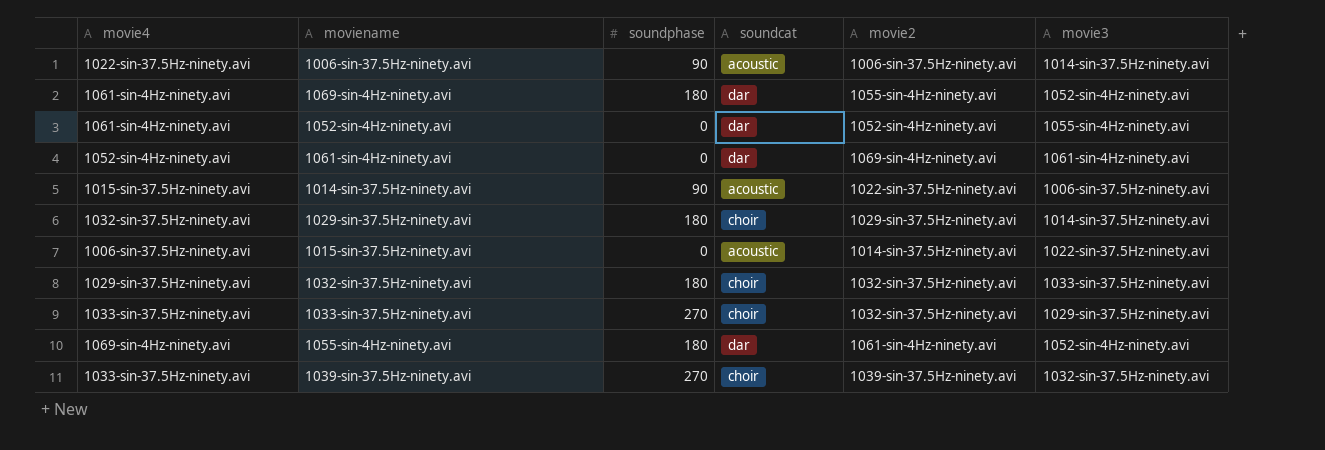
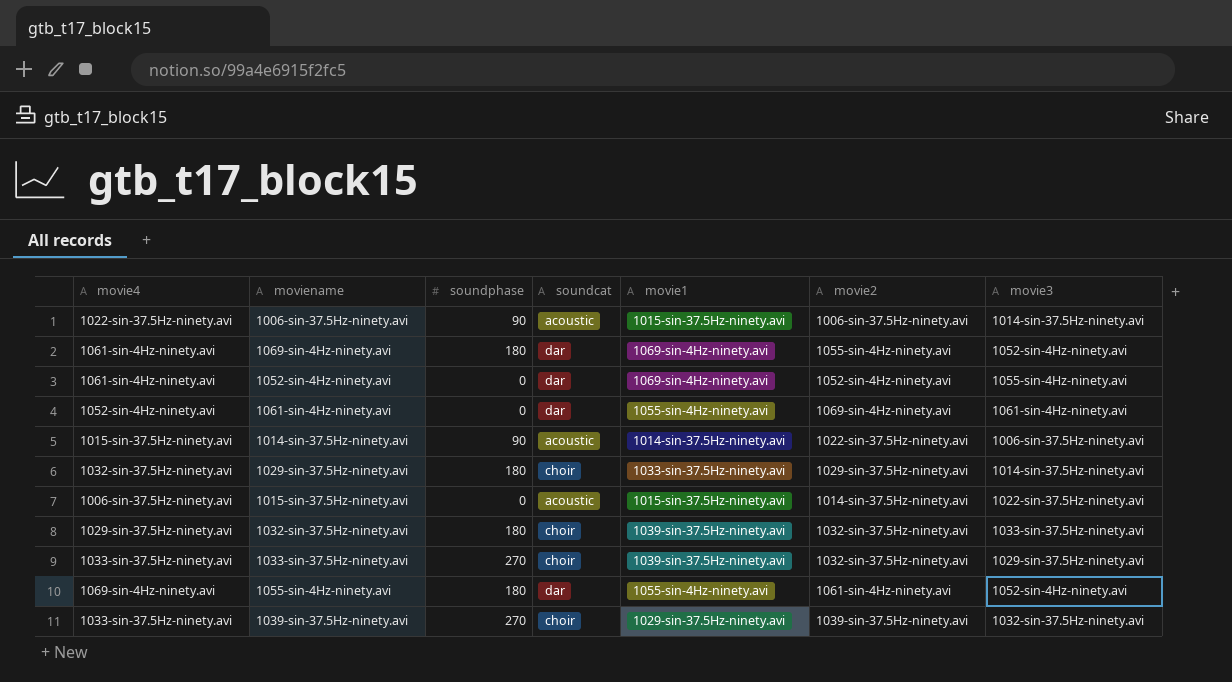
column movie1 | position: none -> 5

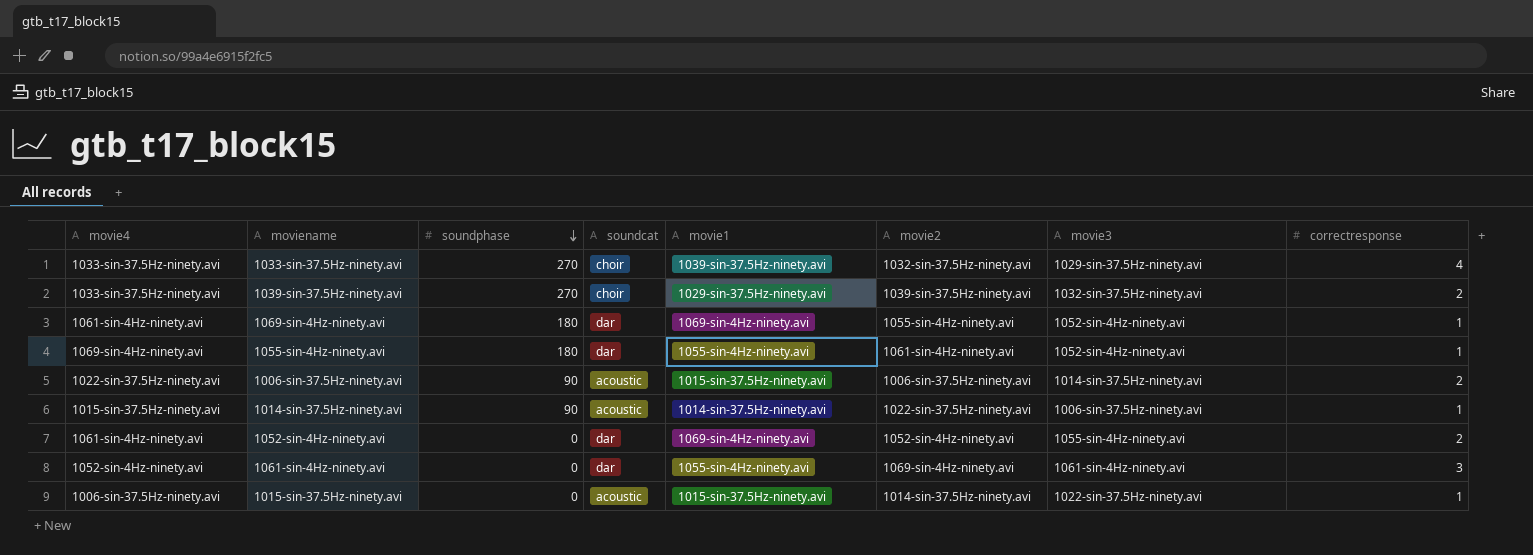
row order: none -> soundphase descending
column correctresponse | position: none -> 8
row 1029-sin-37.5Hz-ninety.avi: 1032-sin-37.5Hz-ninety.avi | 180 | choir | 1033-sin-37.5Hz-ninety.avi | 1029-sin-37.5Hz-ninety.avi | 1014-sin-37.5Hz-ninety.avi -> none
row 1032-sin-37.5Hz-ninety.avi: 1029-sin-37.5Hz-ninety.avi | 180 | choir | 1039-sin-37.5Hz-ninety.avi | 1032-sin-37.5Hz-ninety.avi | 1033-sin-37.5Hz-ninety.avi -> none

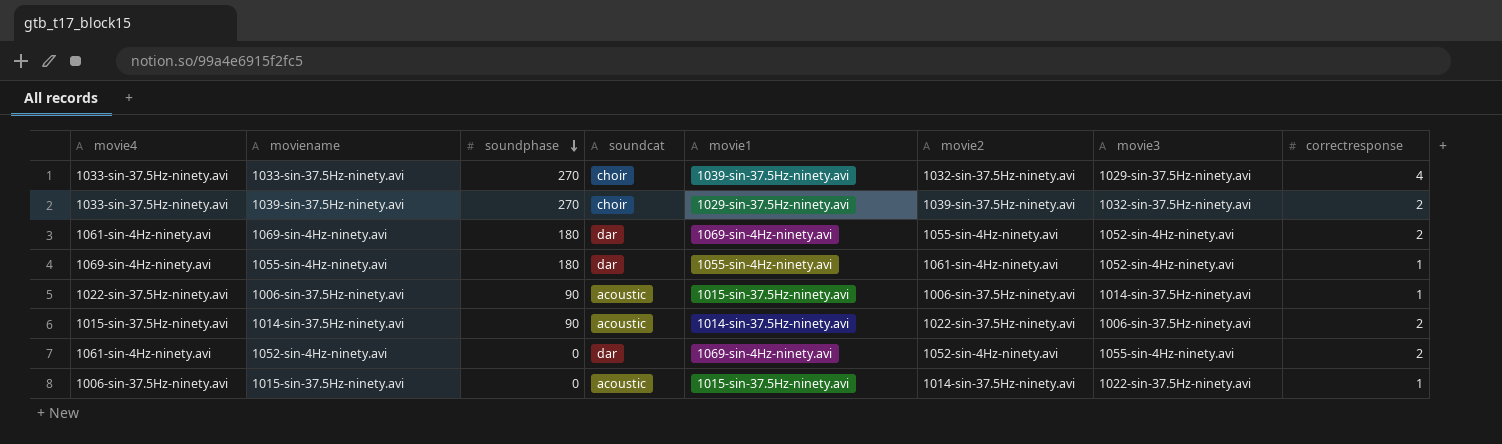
row 1061-sin-4Hz-ninety.avi: 1052-sin-4Hz-ninety.avi | 0 | dar | 1055-sin-4Hz-ninety.avi | 1069-sin-4Hz-ninety.avi | 1061-sin-4Hz-ninety.avi | 3 -> none
1069-sin-4Hz-ninety.avi | correctresponse: 1 -> 2
1006-sin-37.5Hz-ninety.avi | correctresponse: 2 -> 1
1014-sin-37.5Hz-ninety.avi | correctresponse: 1 -> 2

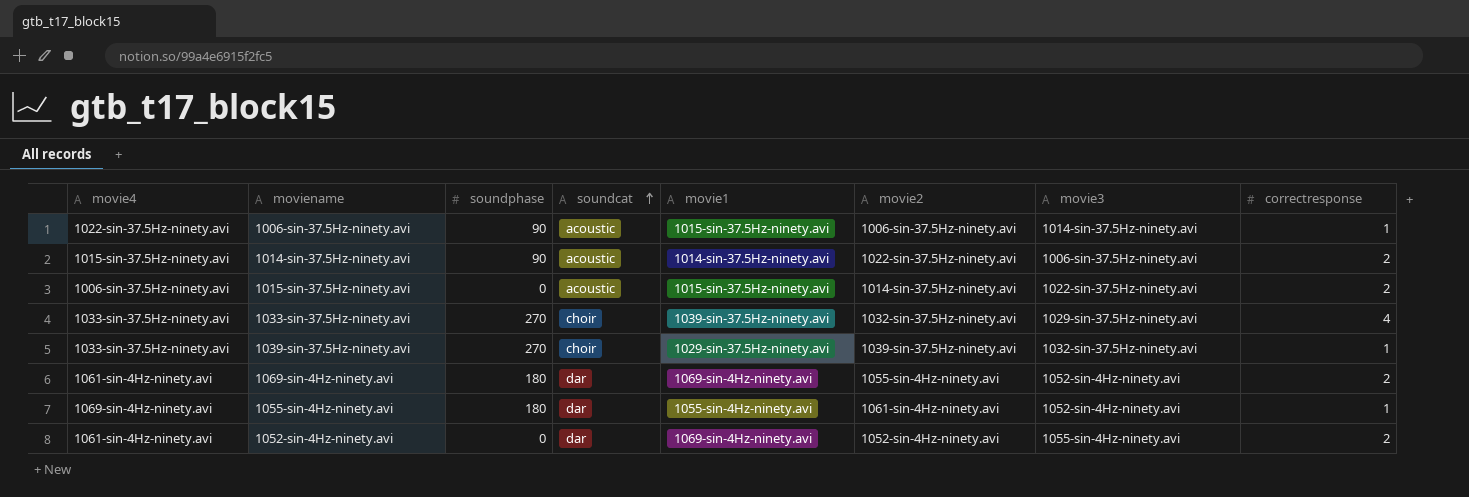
row order: soundphase descending -> soundcat ascending
1015-sin-37.5Hz-ninety.avi | correctresponse: 1 -> 2
1039-sin-37.5Hz-ninety.avi | correctresponse: 2 -> 1

